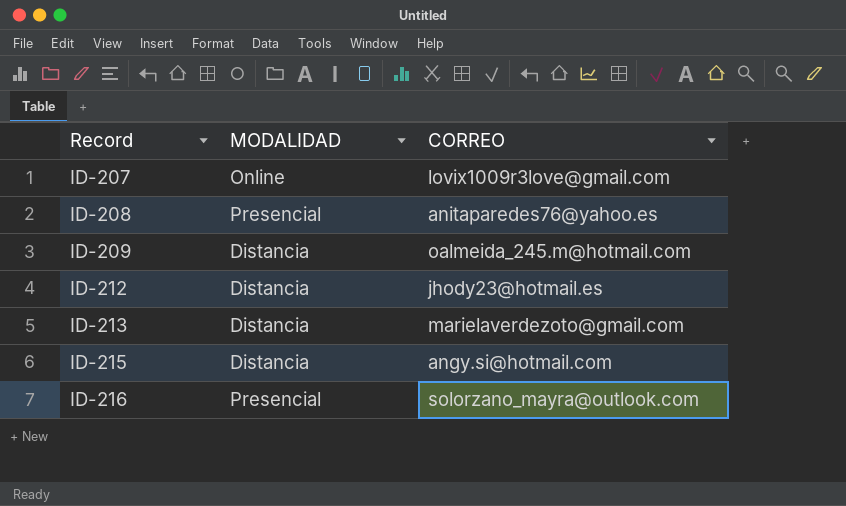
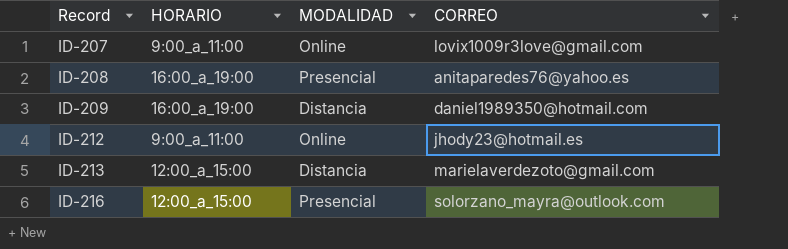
column HORARIO | position: none -> 2
row ID-215: Distancia | angy.si@hotmail.com -> none
ID-209 | CORREO: oalmeida_245.m@hotmail.com -> daniel1989350@hotmail.com
ID-212 | MODALIDAD: Distancia -> Online

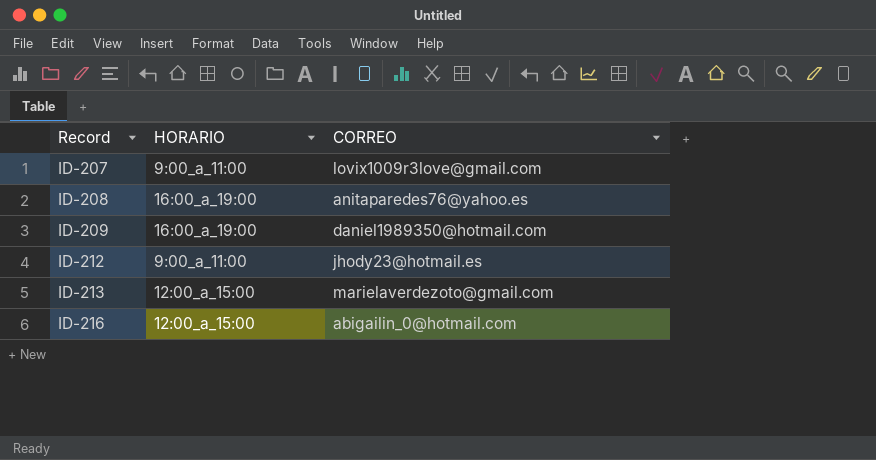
column MODALIDAD | position: 3 -> none
ID-216 | CORREO: solorzano_mayra@outlook.com -> abigailin_0@hotmail.com

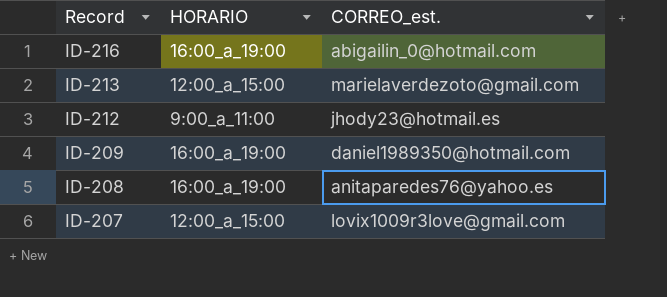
row order: Record ascending -> Record descending
column name: CORREO -> CORREO_est.
ID-216 | HORARIO: 12:00_a_15:00 -> 16:00_a_19:00
ID-207 | HORARIO: 9:00_a_11:00 -> 12:00_a_15:00

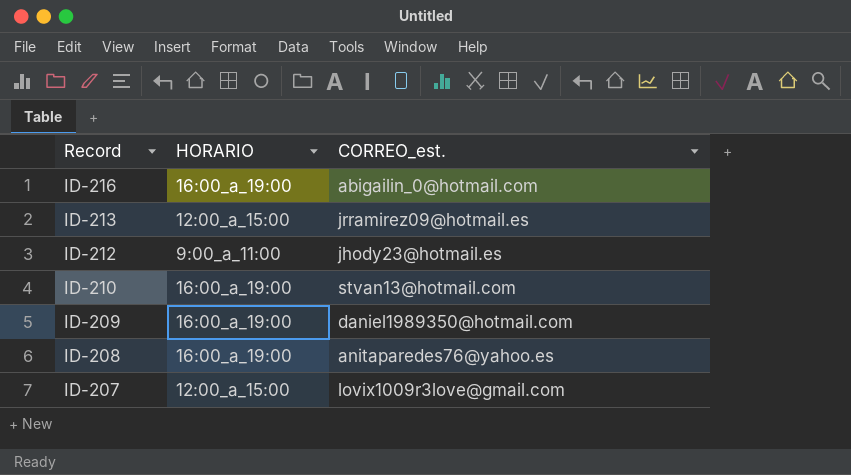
ID-213 | CORREO_est.: marielaverdezoto@gmail.com -> jrramirez09@hotmail.es
row ID-210: none -> 16:00_a_19:00 | stvan13@hotmail.com

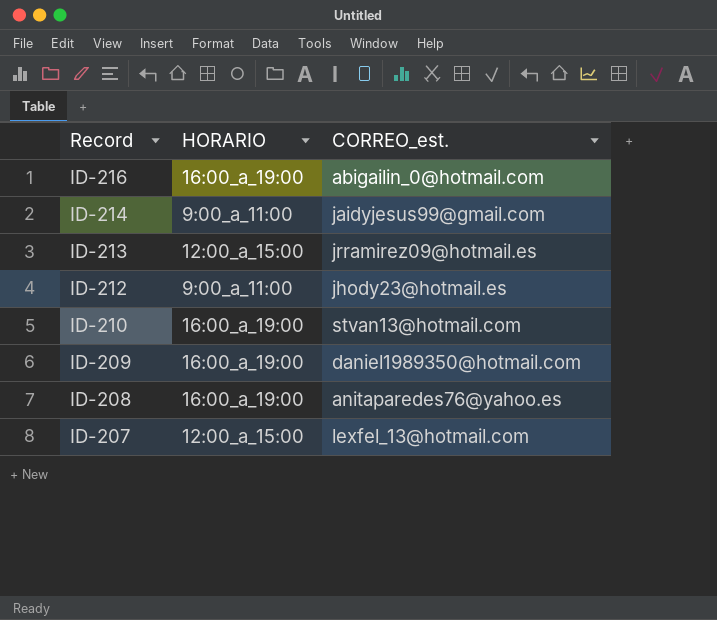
row ID-214: none -> 9:00_a_11:00 | jaidyjesus99@gmail.com
ID-207 | CORREO_est.: lovix1009r3love@gmail.com -> lexfel_13@hotmail.com

